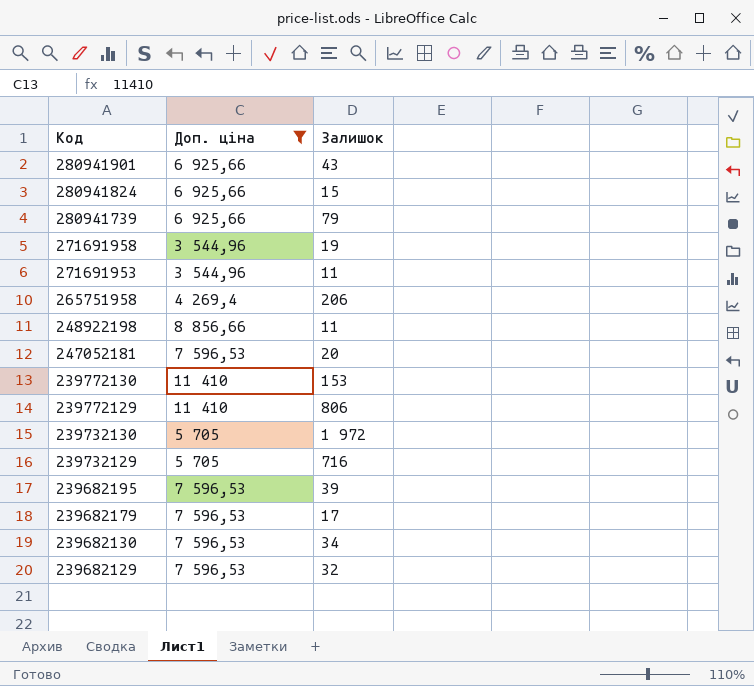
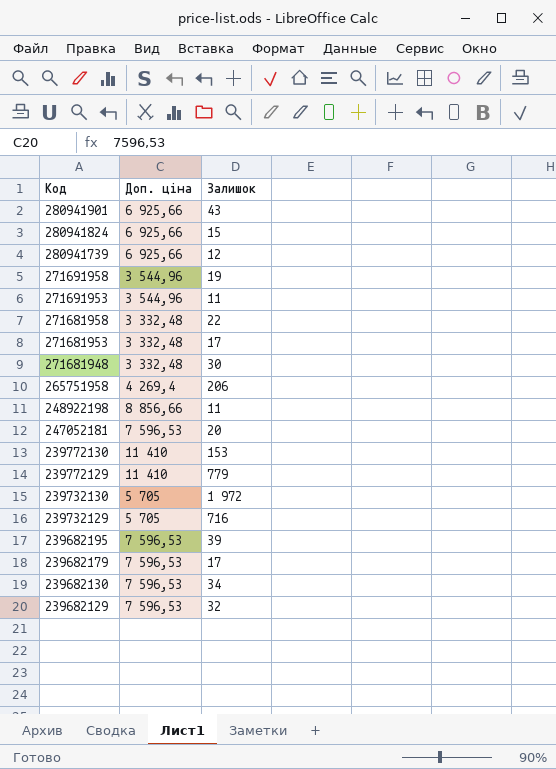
filter: Доп. ціна != 3 332,48 -> none
280941739 | Залишок: 79 -> 12
239772129 | Залишок: 806 -> 779

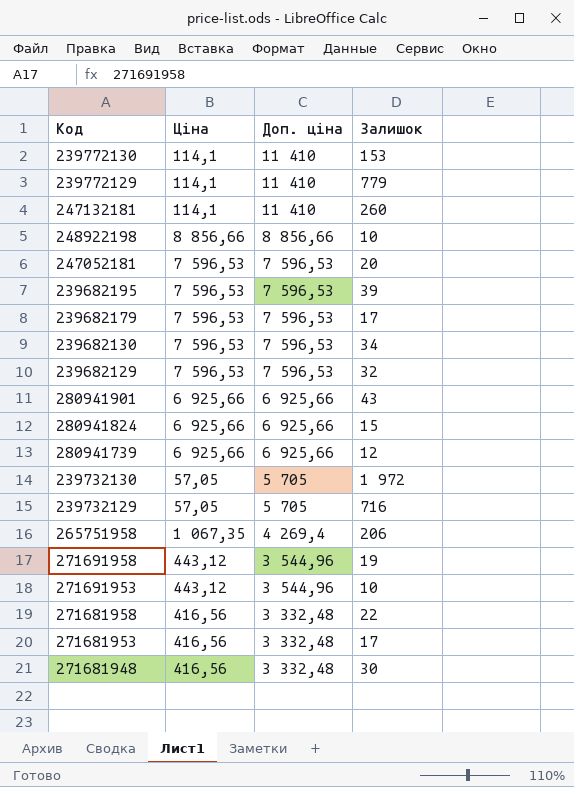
row order: Код descending -> Доп. ціна descending
column Ціна | position: none -> 2
row 247132181: none -> 114,1 | 11 410 | 260
248922198 | Залишок: 11 -> 10
271691953 | Залишок: 11 -> 10

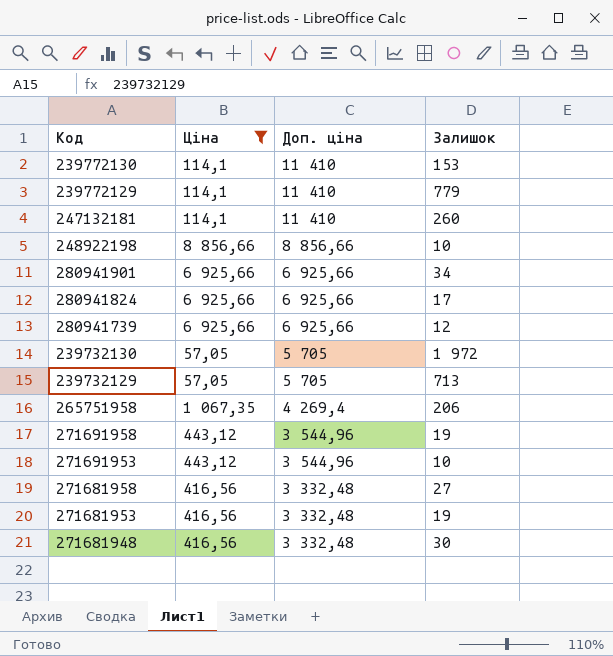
filter: none -> Ціна != 7 596,53
280941901 | Залишок: 43 -> 34
280941824 | Залишок: 15 -> 17
239732129 | Залишок: 716 -> 713
271681958 | Залишок: 22 -> 27
271681953 | Залишок: 17 -> 19

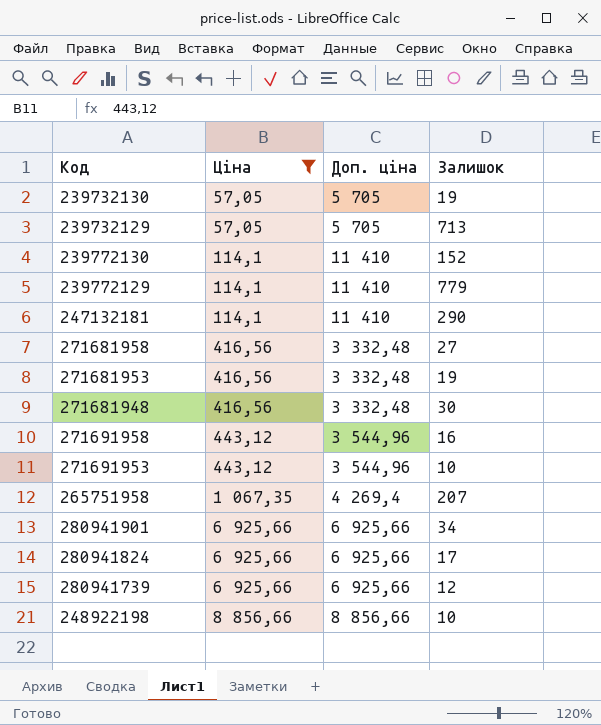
row order: Доп. ціна descending -> Ціна ascending
239732130 | Залишок: 1 972 -> 19
239772130 | Залишок: 153 -> 152
247132181 | Залишок: 260 -> 290
271691958 | Залишок: 19 -> 16
265751958 | Залишок: 206 -> 207

